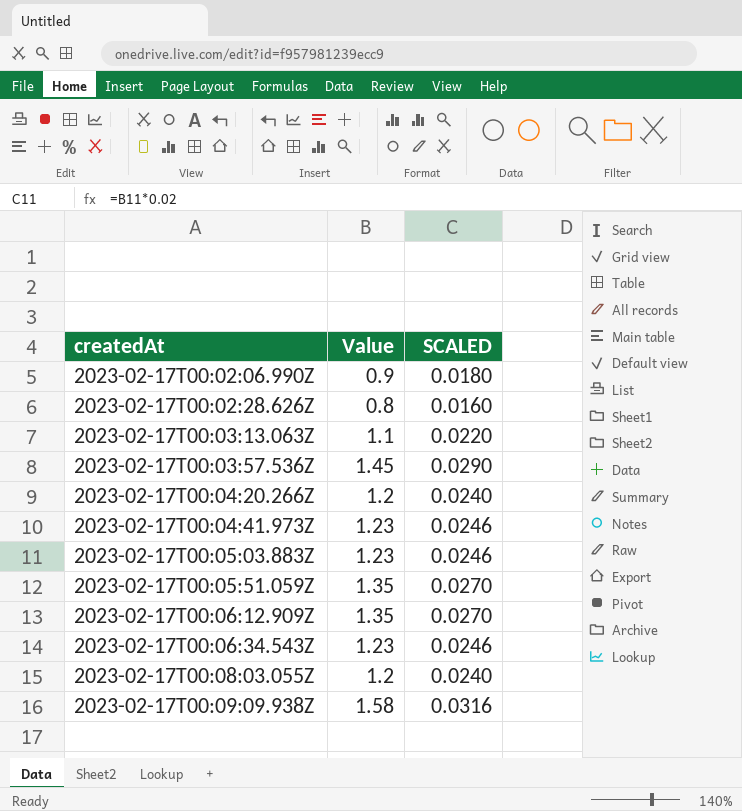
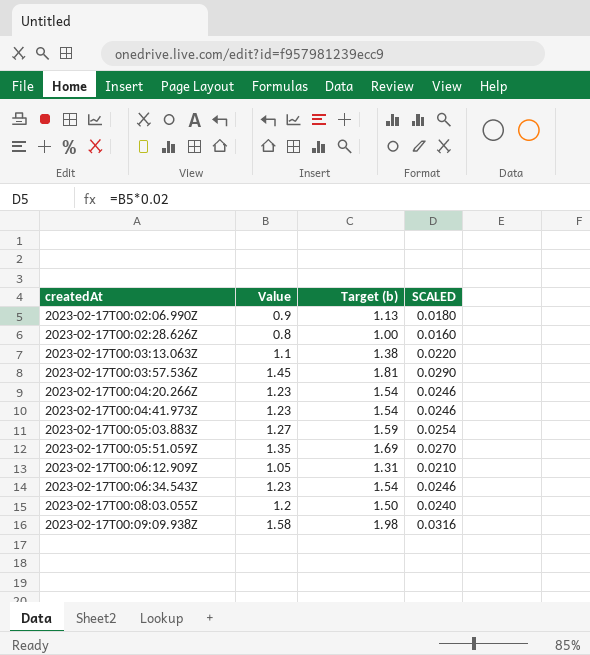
column Target (b) | formula: none -> [Value] * 1.25
2023-02-17T00:04:20.266Z | Value: 1.2 -> 1.23
2023-02-17T00:04:20.266Z | SCALED: 0.0240 -> 0.0246
2023-02-17T00:05:03.883Z | Value: 1.23 -> 1.27
2023-02-17T00:05:03.883Z | SCALED: 0.0246 -> 0.0254
2023-02-17T00:06:12.909Z | Value: 1.35 -> 1.05
2023-02-17T00:06:12.909Z | SCALED: 0.0270 -> 0.0210

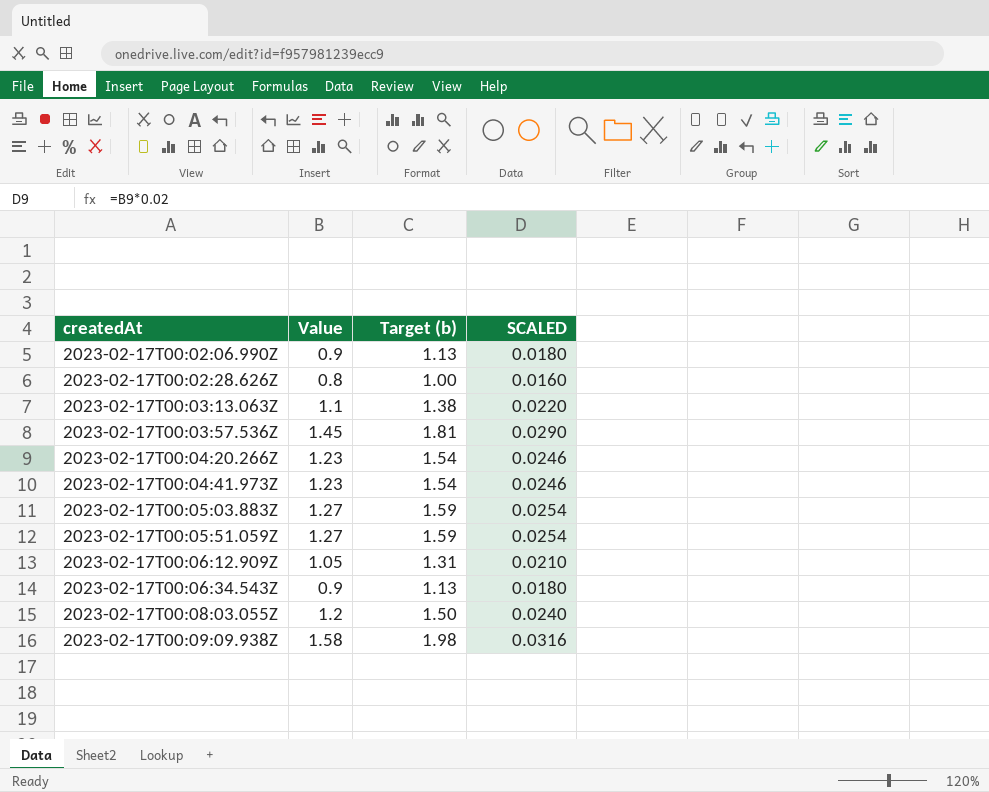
2023-02-17T00:05:51.059Z | Value: 1.35 -> 1.27
2023-02-17T00:05:51.059Z | Target (b): 1.69 -> 1.59
2023-02-17T00:05:51.059Z | SCALED: 0.0270 -> 0.0254
2023-02-17T00:06:34.543Z | Value: 1.23 -> 0.9
2023-02-17T00:06:34.543Z | Target (b): 1.54 -> 1.13
2023-02-17T00:06:34.543Z | SCALED: 0.0246 -> 0.0180

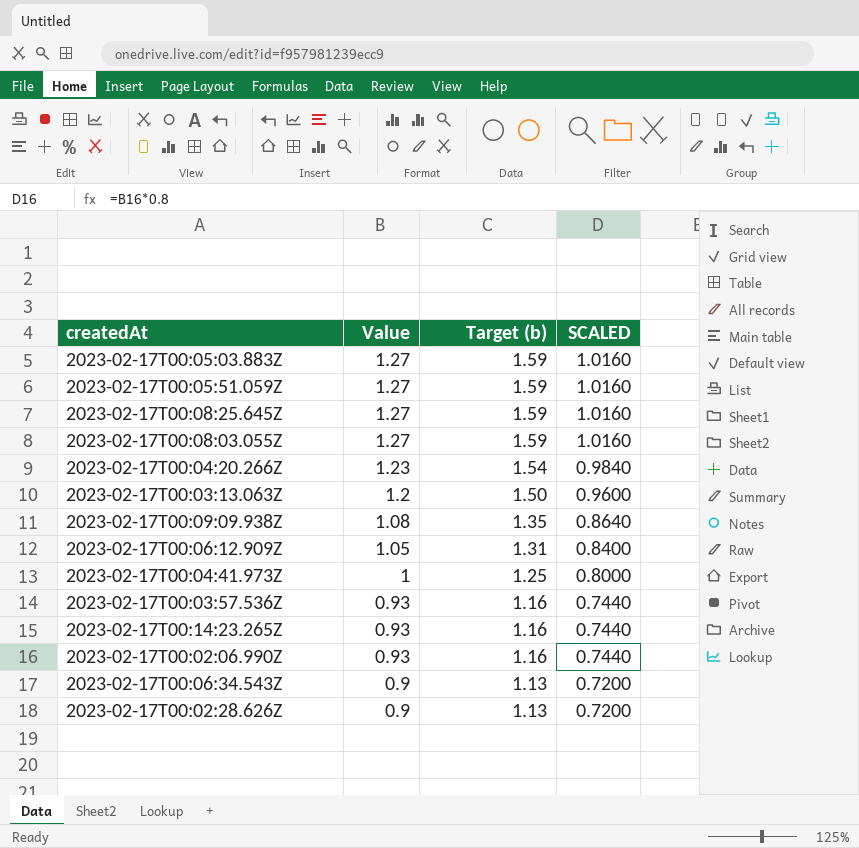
row order: createdAt ascending -> Value descending
column SCALED | formula: [Value] * 0.02 -> [Value] * 0.8
row 2023-02-17T00:08:25.645Z: none -> 1.27 | 1.59 | 1.0160
2023-02-17T00:08:03.055Z | Value: 1.2 -> 1.27
2023-02-17T00:08:03.055Z | Target (b): 1.50 -> 1.59
2023-02-17T00:03:13.063Z | Value: 1.1 -> 1.2
2023-02-17T00:03:13.063Z | Target (b): 1.38 -> 1.50
2023-02-17T00:09:09.938Z | Value: 1.58 -> 1.08
2023-02-17T00:09:09.938Z | Target (b): 1.98 -> 1.35
2023-02-17T00:04:41.973Z | Value: 1.23 -> 1
2023-02-17T00:04:41.973Z | Target (b): 1.54 -> 1.25
2023-02-17T00:03:57.536Z | Value: 1.45 -> 0.93
2023-02-17T00:03:57.536Z | Target (b): 1.81 -> 1.16
row 2023-02-17T00:14:23.265Z: none -> 0.93 | 1.16 | 0.7440
2023-02-17T00:02:06.990Z | Value: 0.9 -> 0.93
2023-02-17T00:02:06.990Z | Target (b): 1.13 -> 1.16
2023-02-17T00:02:28.626Z | Value: 0.8 -> 0.9
2023-02-17T00:02:28.626Z | Target (b): 1.00 -> 1.13

